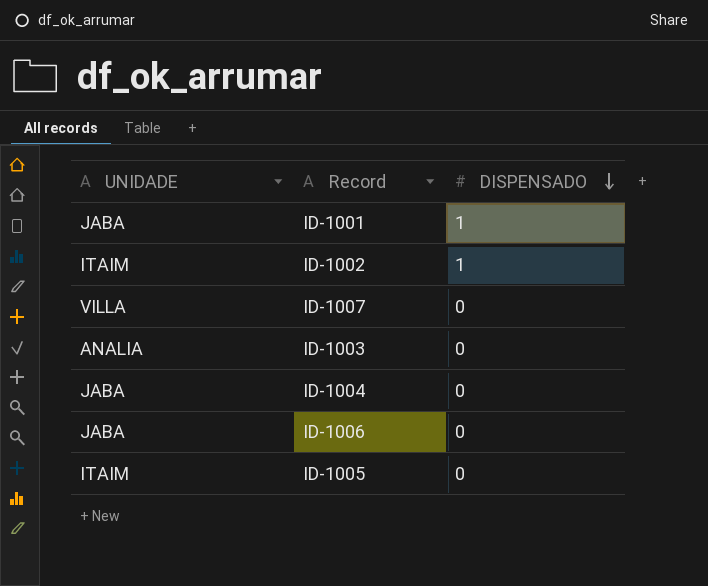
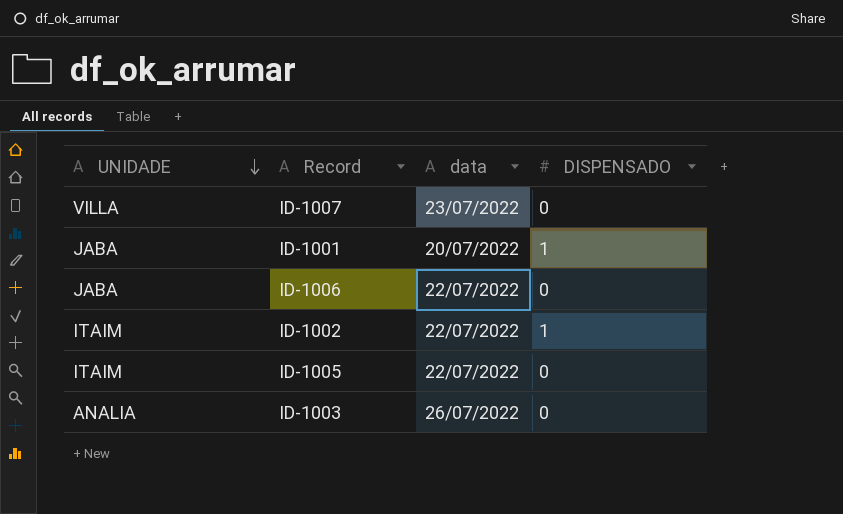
row order: DISPENSADO descending -> UNIDADE descending
column data | position: none -> 3
row ID-1004: JABA | 0 -> none

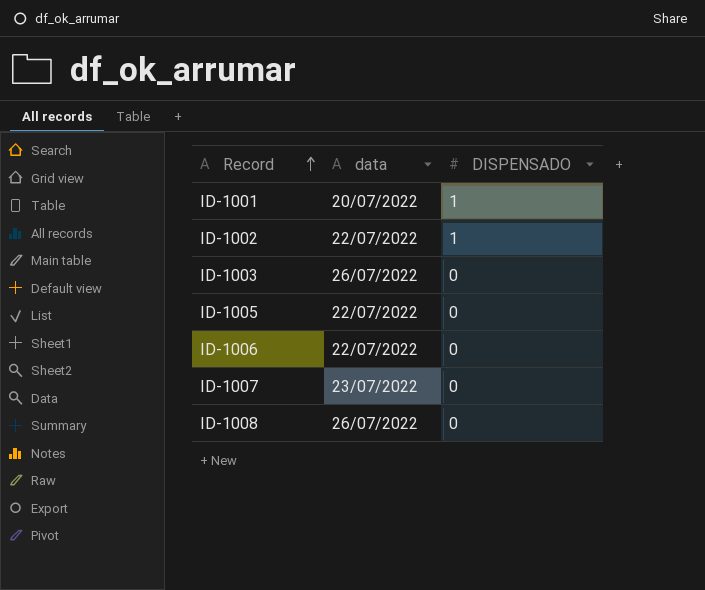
row order: UNIDADE descending -> Record ascending
column UNIDADE | position: 1 -> none
row ID-1008: none -> 26/07/2022 | 0

